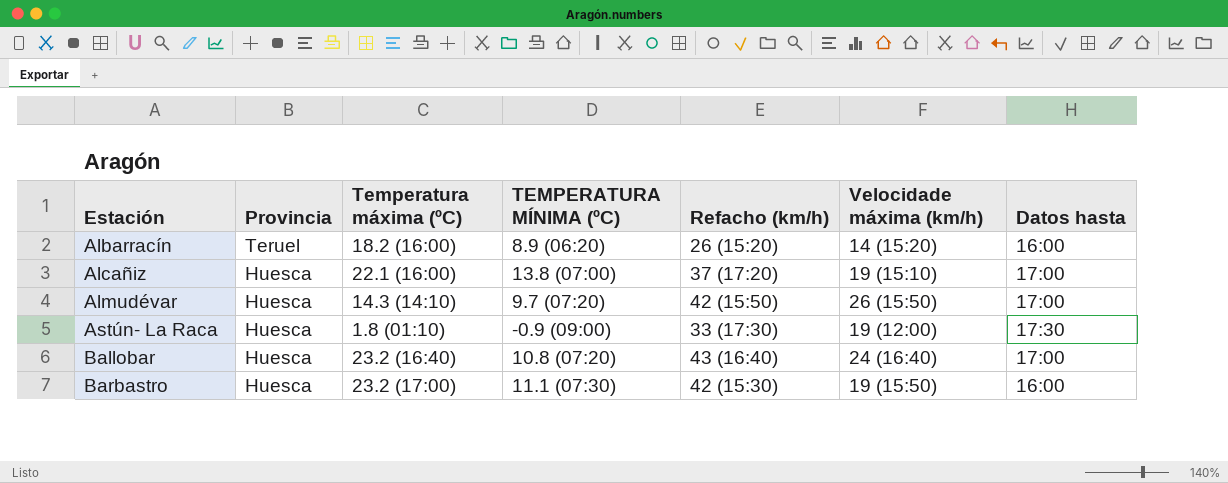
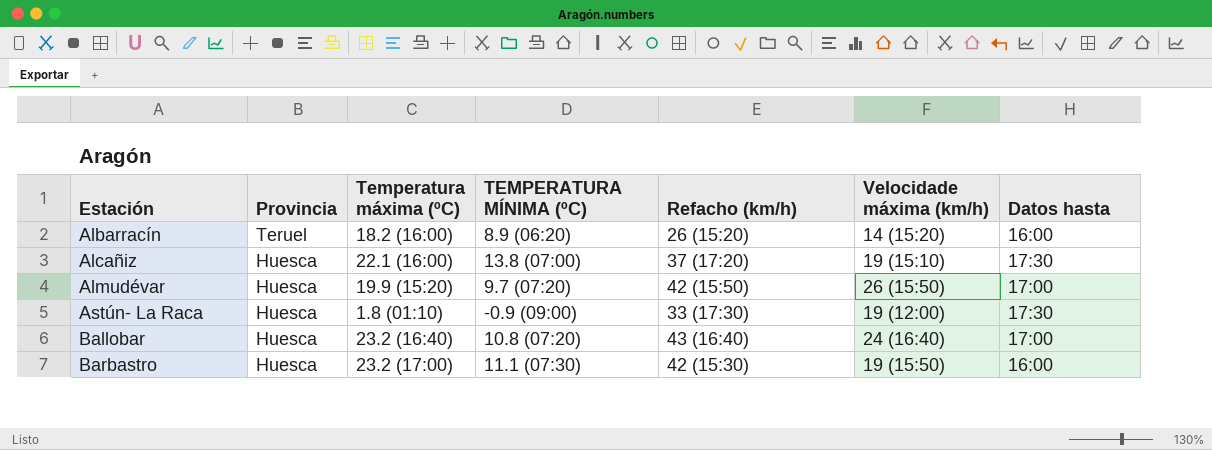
Alcañiz | Datos hasta: 17:00 -> 17:30
Almudévar | Temperatura máxima (ºC): 14.3 (14:10) -> 19.9 (15:20)

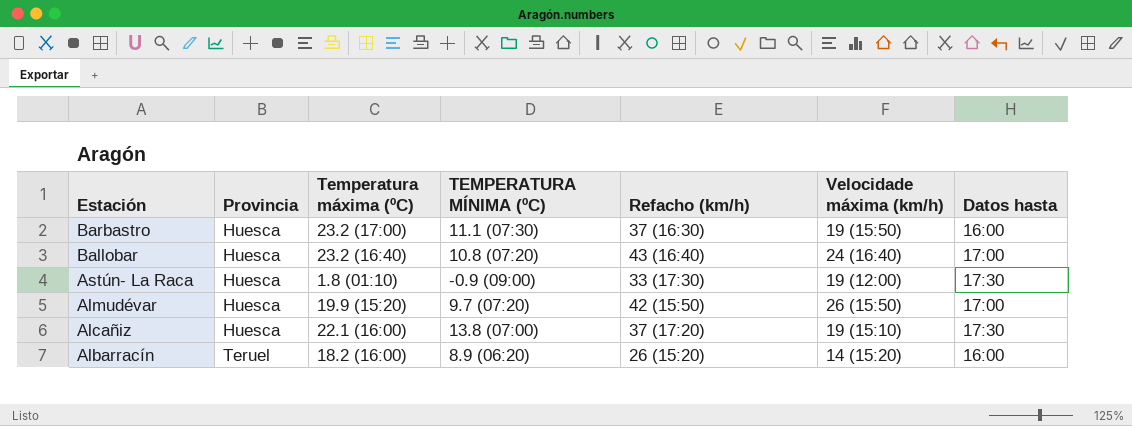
row order: Estación ascending -> Estación descending
Barbastro | Refacho (km/h): 42 (15:30) -> 37 (16:30)

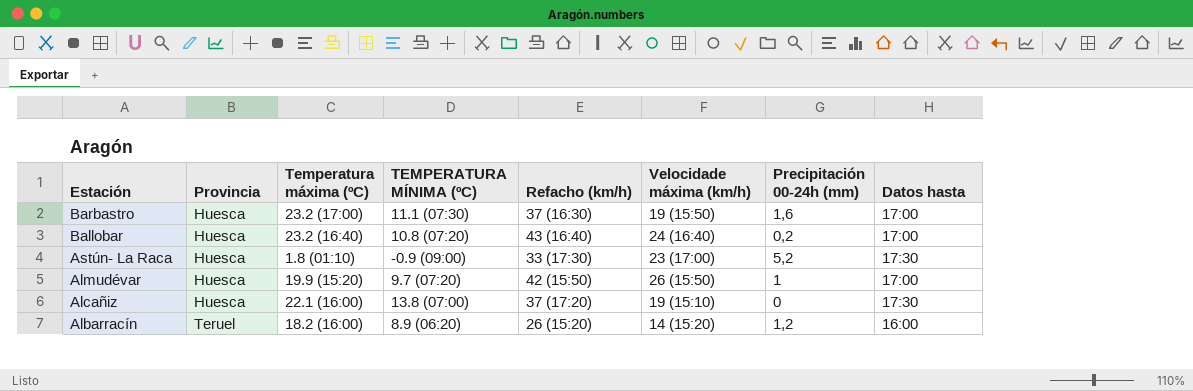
column Precipitación 00-24h (mm) | position: none -> 7
Barbastro | Datos hasta: 16:00 -> 17:00
Astún- La Raca | Velocidade máxima (km/h): 19 (12:00) -> 23 (17:00)

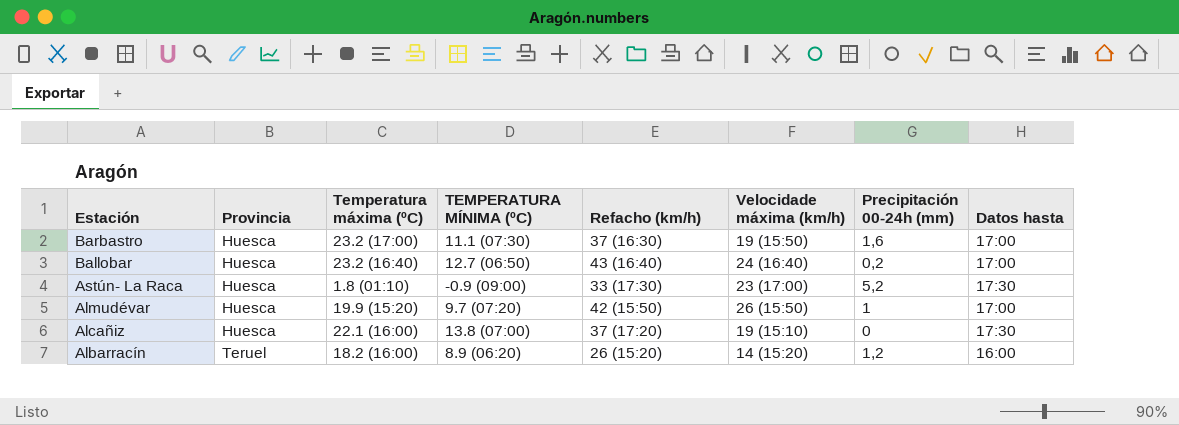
Ballobar | TEMPERATURA MÍNIMA (ºC): 10.8 (07:20) -> 12.7 (06:50)

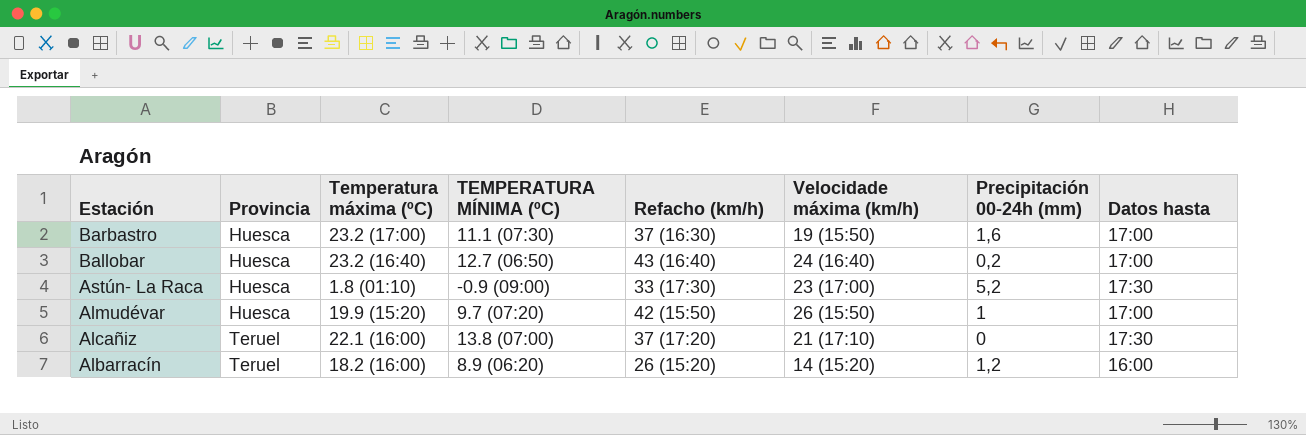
Alcañiz | Provincia: Huesca -> Teruel
Alcañiz | Velocidade máxima (km/h): 19 (15:10) -> 21 (17:10)

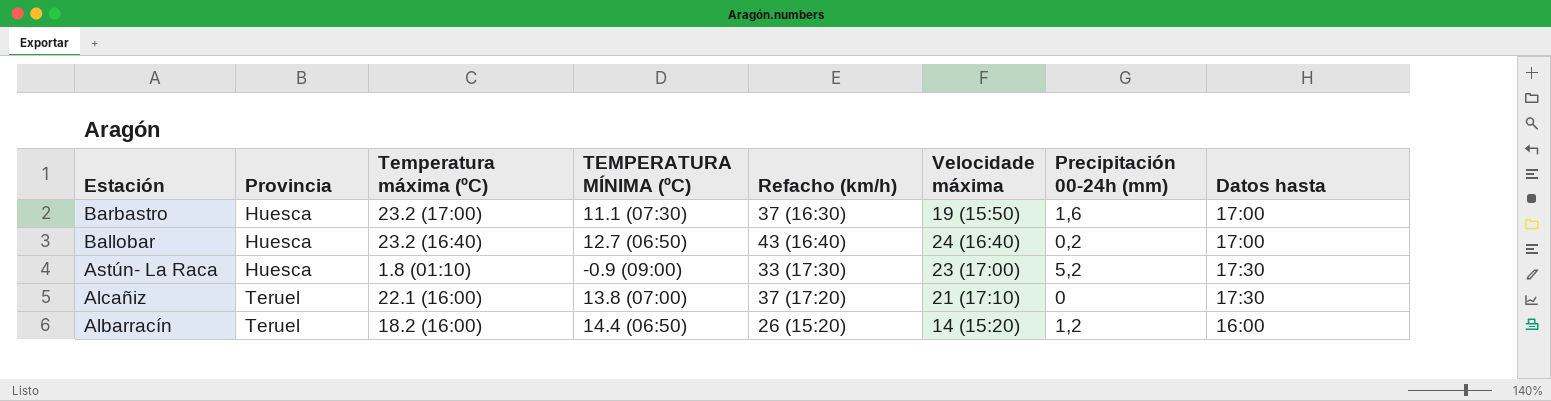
column name: Velocidade máxima (km/h) -> Velocidade máxima
row Almudévar: Huesca | 19.9 (15:20) | 9.7 (07:20) | 42 (15:50) | 26 (15:50) | 1 | 17:00 -> none
Albarracín | TEMPERATURA MÍNIMA (ºC): 8.9 (06:20) -> 14.4 (06:50)

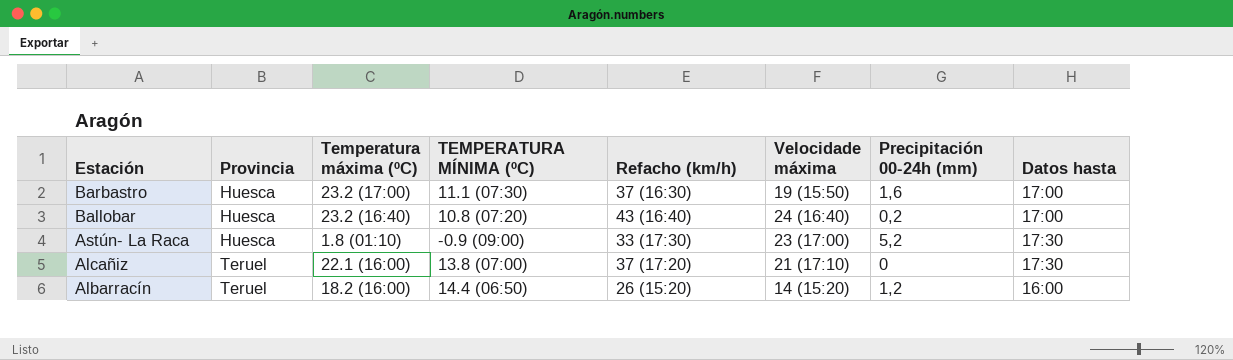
Ballobar | TEMPERATURA MÍNIMA (ºC): 12.7 (06:50) -> 10.8 (07:20)

